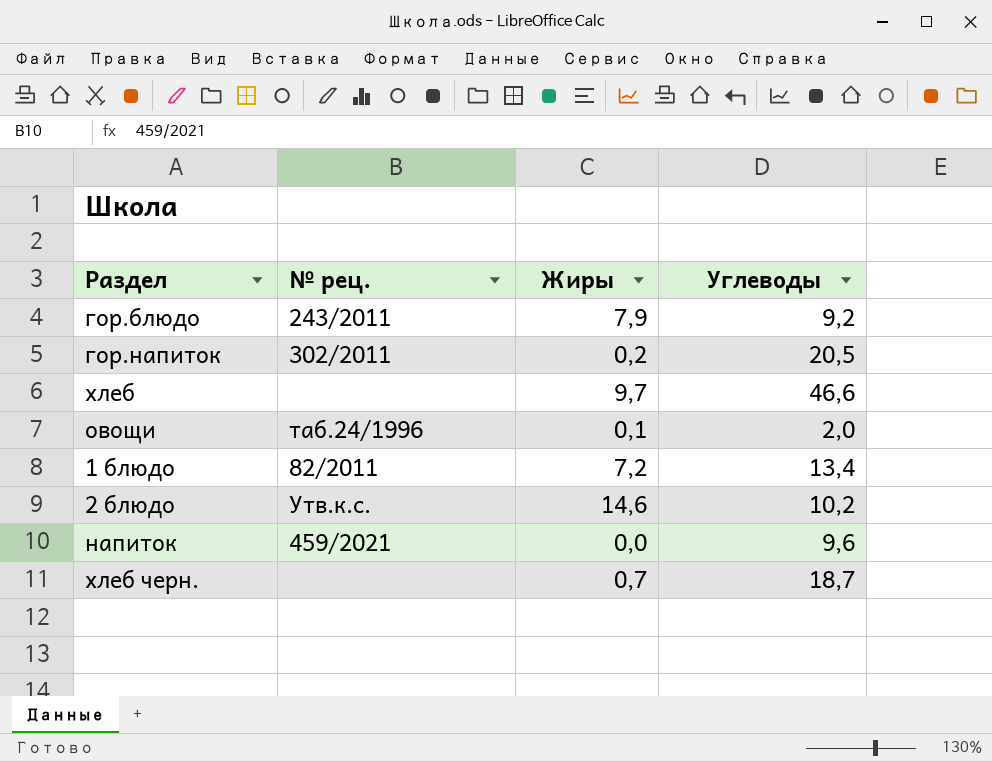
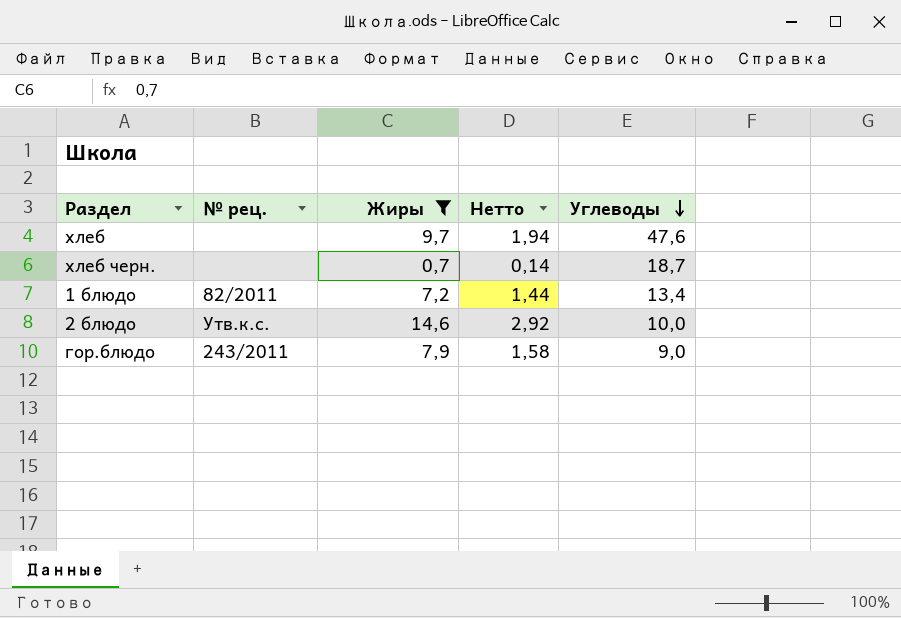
filter: none -> Жиры >= 0,7
row order: none -> Углеводы descending
column Нетто | formula: none -> [Жиры] * 0,2
хлеб | Углеводы: 46,6 -> 47,6
2 блюдо | Углеводы: 10,2 -> 10,0
гор.блюдо | Углеводы: 9,2 -> 9,0

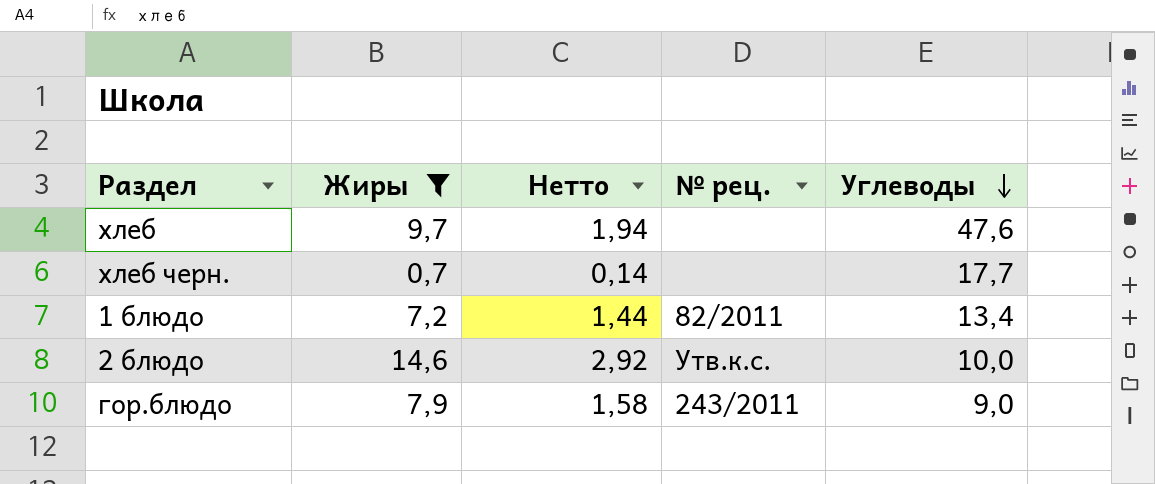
column № рец. | position: 2 -> 4
хлеб черн. | Углеводы: 18,7 -> 17,7

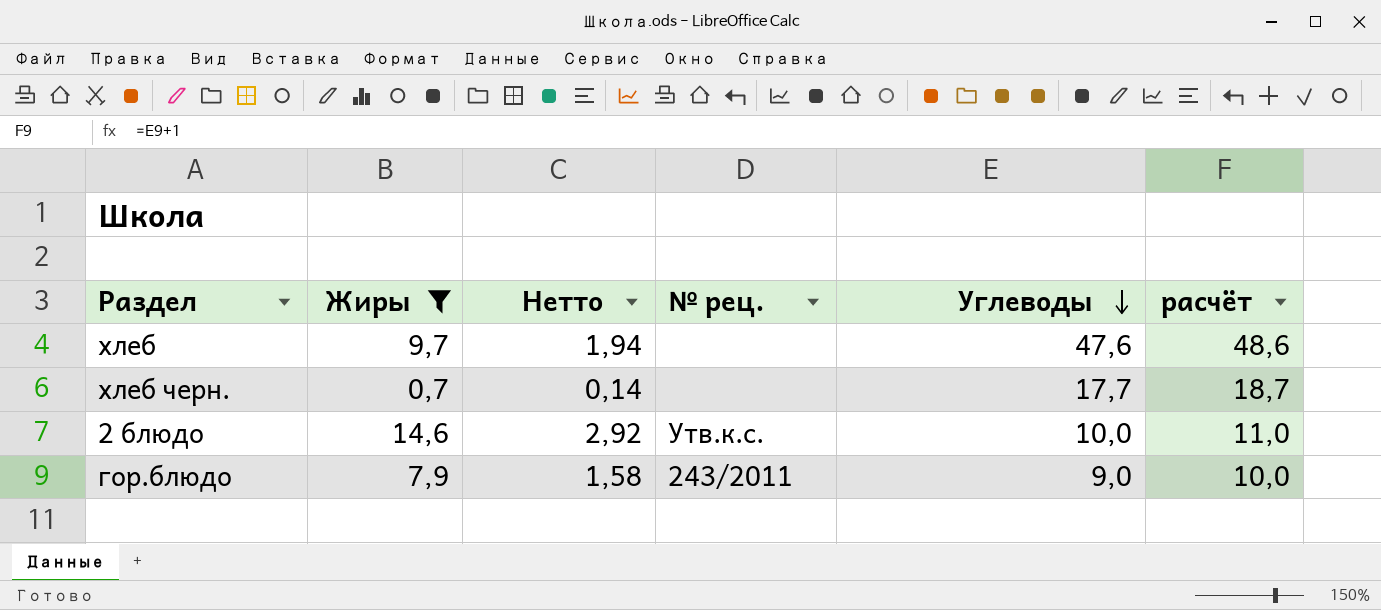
column расчёт | formula: none -> [Углеводы] + 1
row 1 блюдо: 7,2 | 1,44 | 82/2011 | 13,4 -> none

